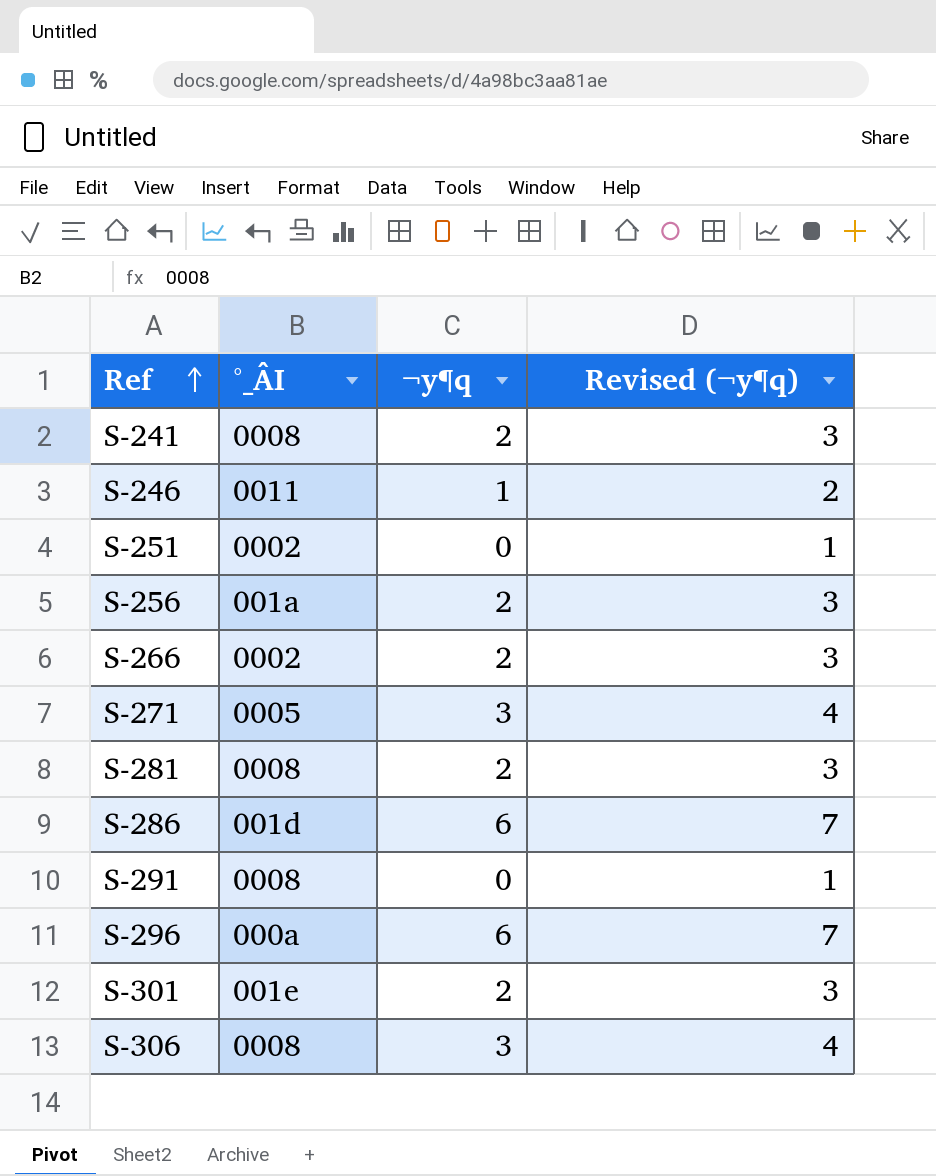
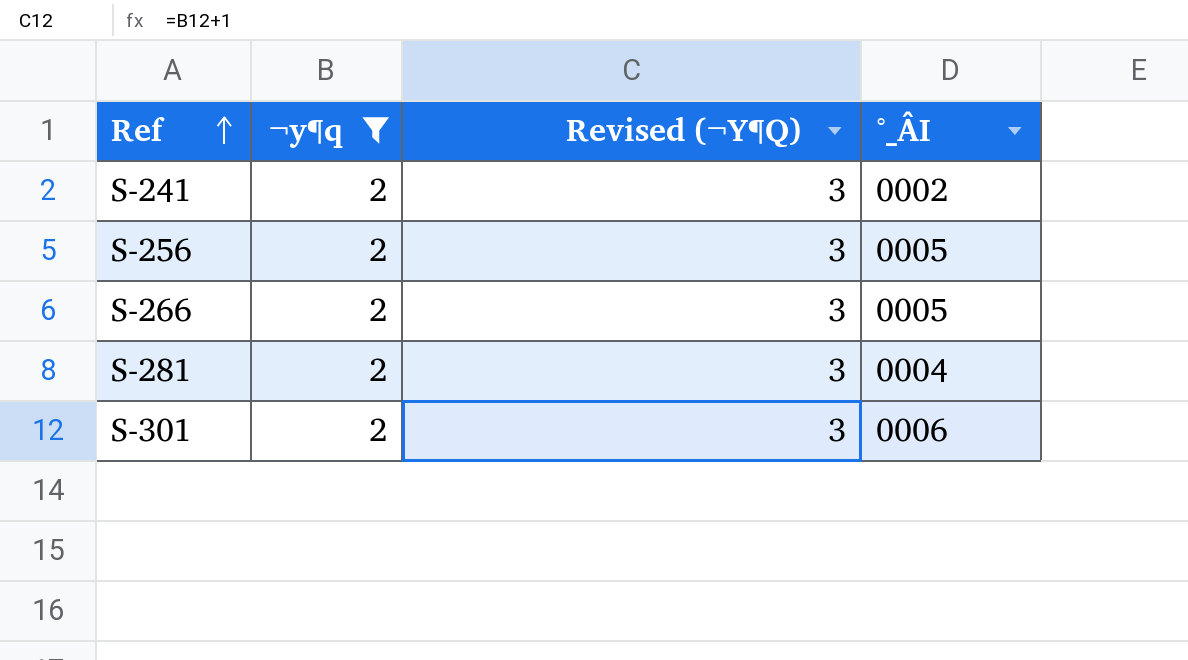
filter: none -> ¬y¶q = 2
column name: Revised (¬y¶q) -> Revised (¬Y¶Q)
column °_ÂI | position: 2 -> 4
S-241 | °_ÂI: 0008 -> 0002
S-256 | °_ÂI: 001a -> 0005
S-266 | °_ÂI: 0002 -> 0005
S-281 | °_ÂI: 0008 -> 0004
S-301 | °_ÂI: 001e -> 0006

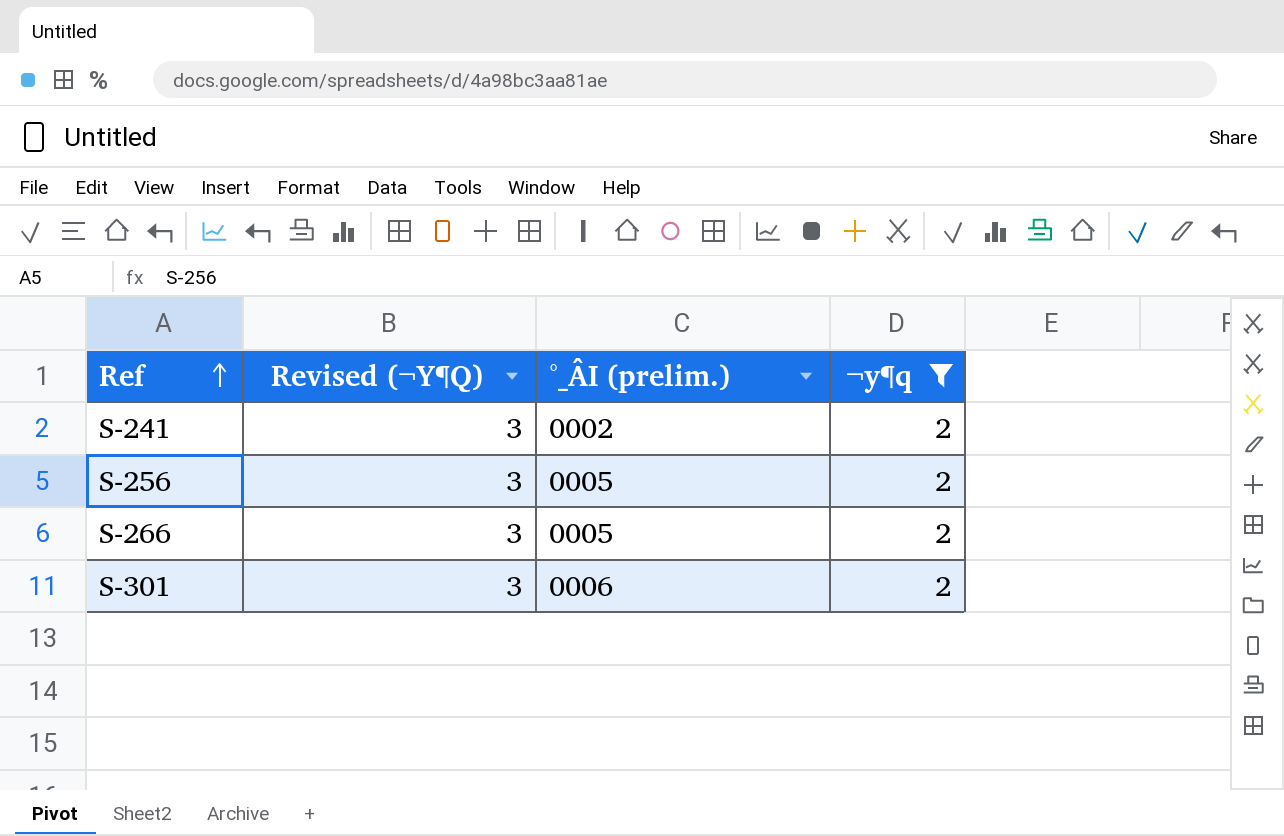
column name: °_ÂI -> °_ÂI (prelim.)
column ¬y¶q | position: 2 -> 4
row S-281: 2 | 3 | 0004 -> none

